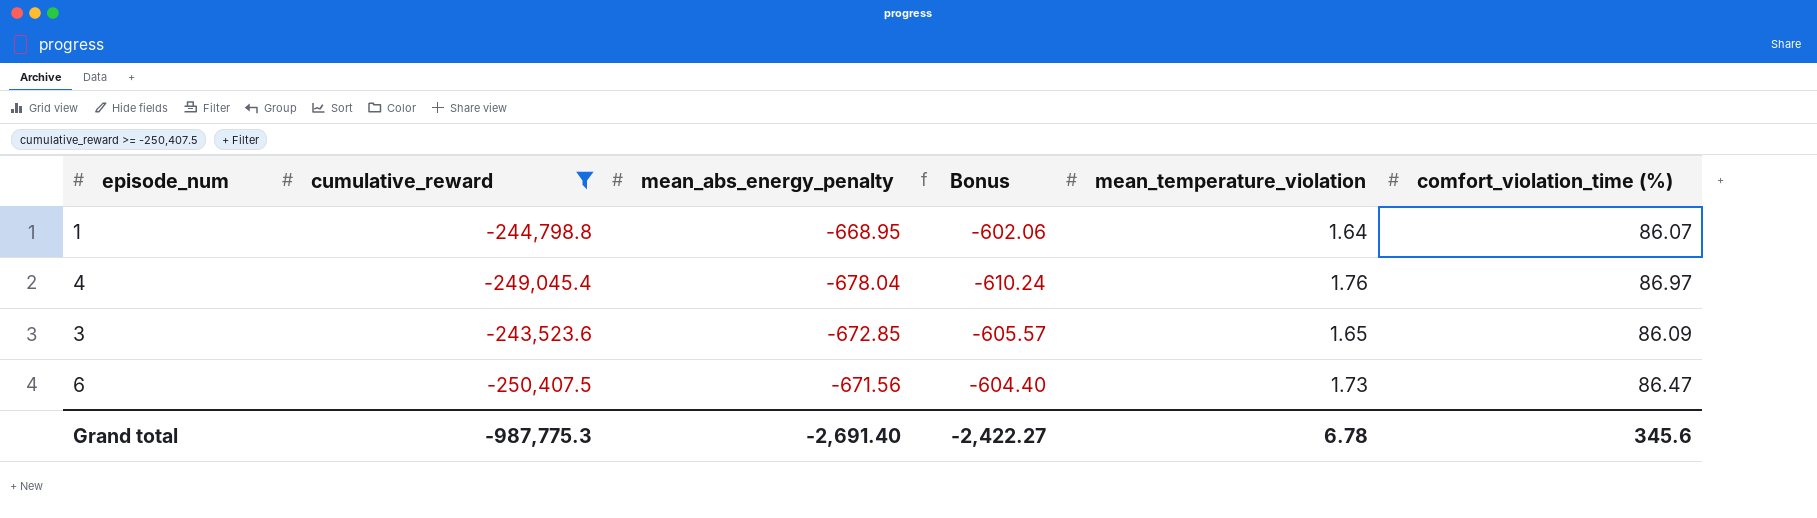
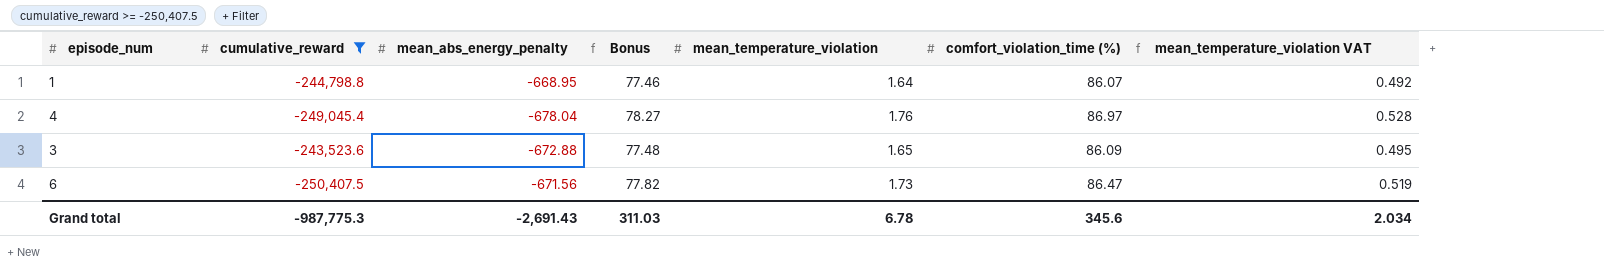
column Bonus | formula: [mean_abs_energy_penalty] * 0.9 -> [comfort_violation_time (%)] * 0.9
column mean_temperature_violation VAT | formula: none -> [mean_temperature_violation] * 0.3
3 | mean_abs_energy_penalty: -672.85 -> -672.88
Grand total | mean_abs_energy_penalty: -2,691.40 -> -2,691.43
Grand total | Bonus: -2,422.27 -> 311.03

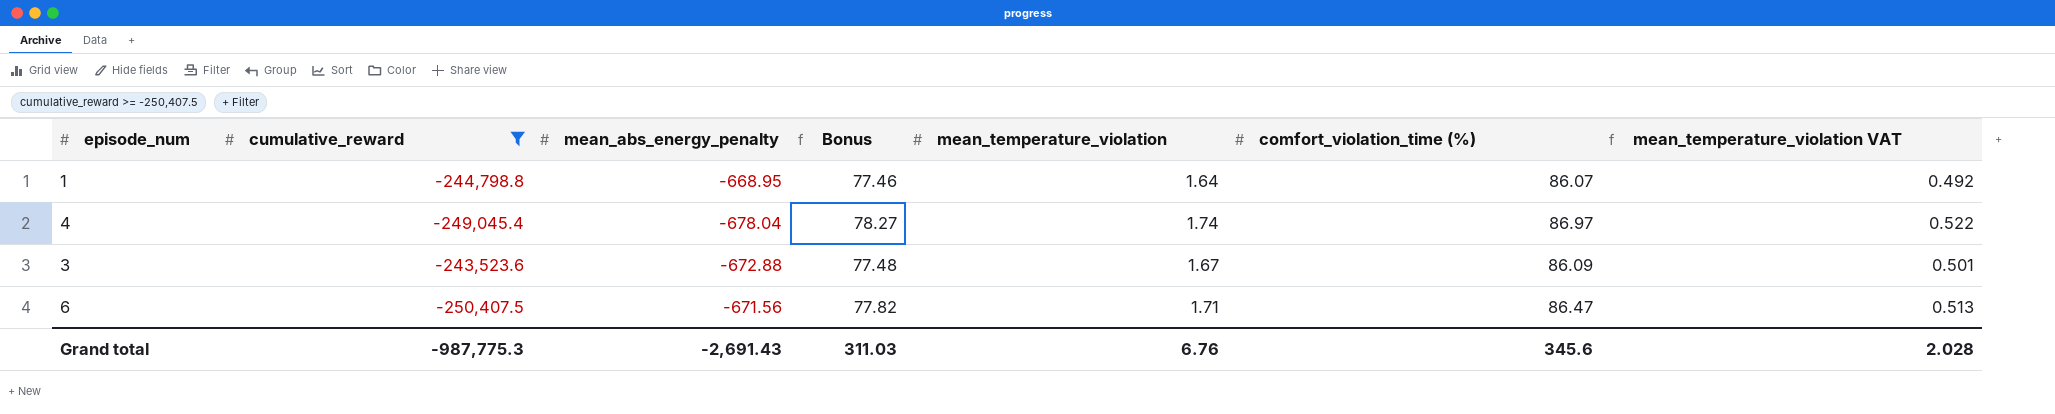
4 | mean_temperature_violation: 1.76 -> 1.74
4 | mean_temperature_violation VAT: 0.528 -> 0.522
3 | mean_temperature_violation: 1.65 -> 1.67
3 | mean_temperature_violation VAT: 0.495 -> 0.501
6 | mean_temperature_violation: 1.73 -> 1.71
6 | mean_temperature_violation VAT: 0.519 -> 0.513
Grand total | mean_temperature_violation: 6.78 -> 6.76
Grand total | mean_temperature_violation VAT: 2.034 -> 2.028

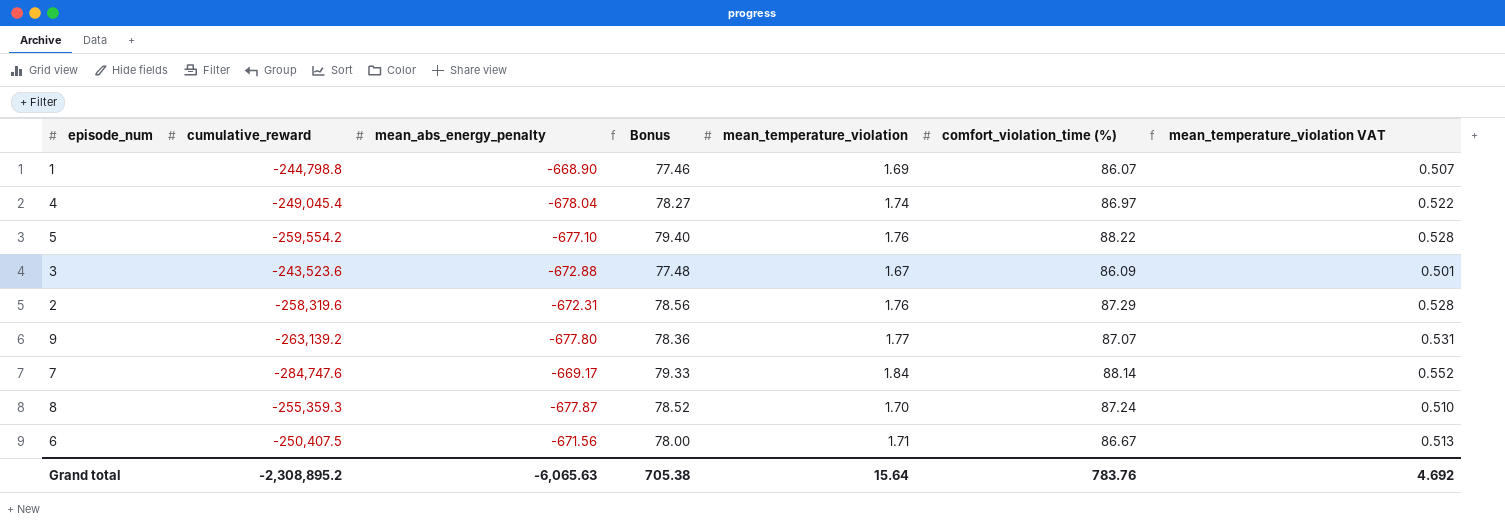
filter: cumulative_reward >= -250,407.5 -> none
1 | mean_abs_energy_penalty: -668.95 -> -668.90
1 | mean_temperature_violation: 1.64 -> 1.69
1 | mean_temperature_violation VAT: 0.492 -> 0.507
6 | Bonus: 77.82 -> 78.00
6 | comfort_violation_time (%): 86.47 -> 86.67
Grand total | cumulative_reward: -987,775.3 -> -2,308,895.2
Grand total | mean_abs_energy_penalty: -2,691.43 -> -6,065.63
Grand total | Bonus: 311.03 -> 705.38
Grand total | mean_temperature_violation: 6.76 -> 15.64
Grand total | comfort_violation_time (%): 345.6 -> 783.76
Grand total | mean_temperature_violation VAT: 2.028 -> 4.692

